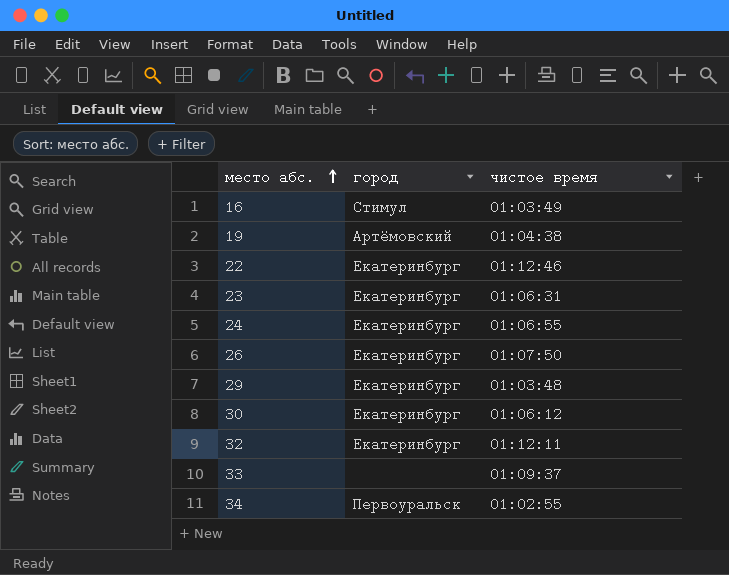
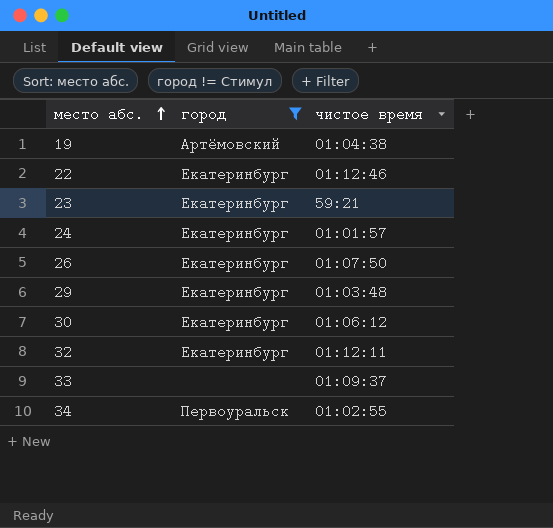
filter: none -> город != Стимул
23 | чистое время: 01:06:31 -> 59:21
24 | чистое время: 01:06:55 -> 01:01:57

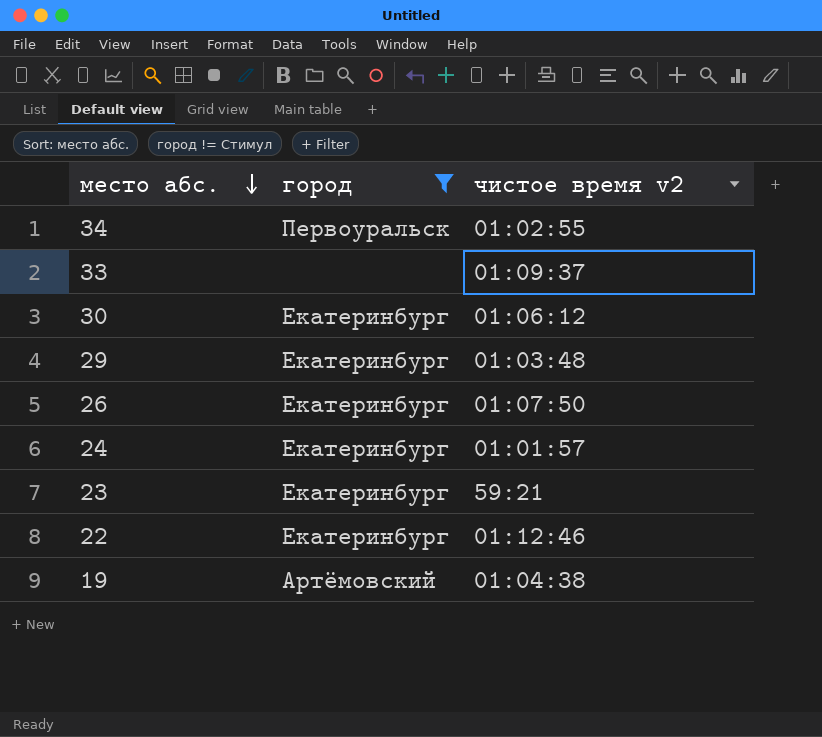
row order: место абс. ascending -> место абс. descending
column name: чистое время -> чистое время v2
row 32: Екатеринбург | 01:12:11 -> none

